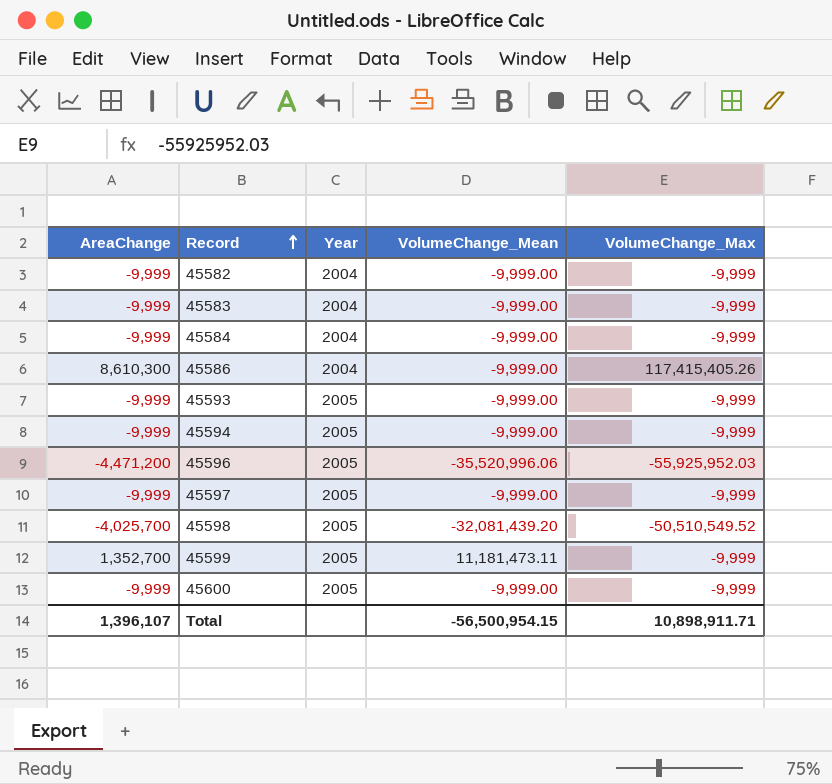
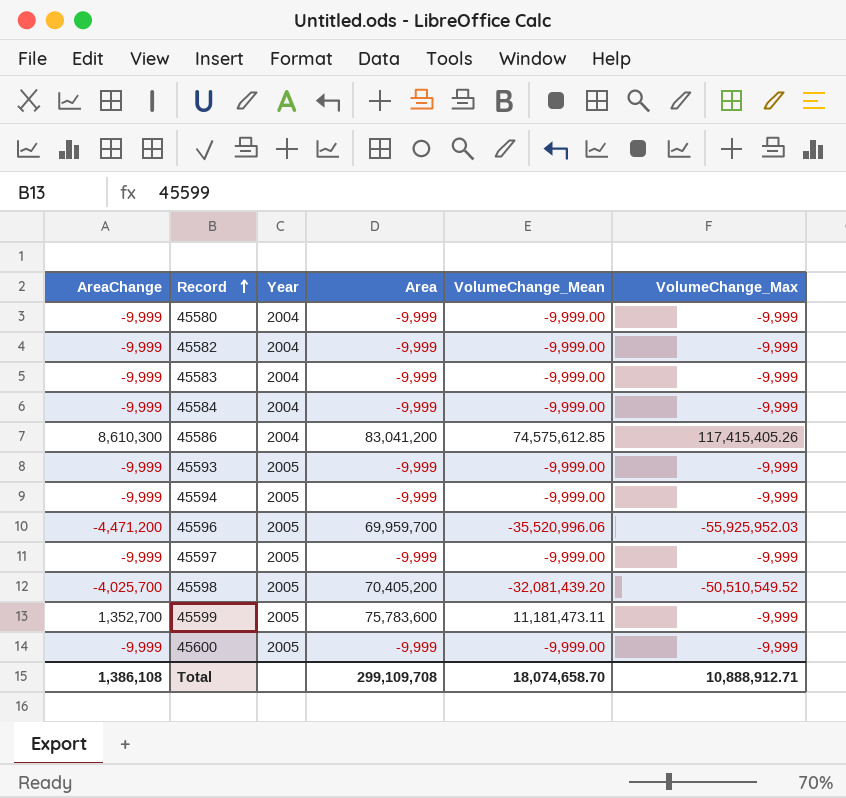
column Area | position: none -> 4
row 45580: none -> -9,999 | 2004 | -9,999 | -9,999.00 | -9,999
45586 | VolumeChange_Mean: -9,999.00 -> 74,575,612.85
Total | AreaChange: 1,396,107 -> 1,386,108
Total | VolumeChange_Mean: -56,500,954.15 -> 18,074,658.70
Total | VolumeChange_Max: 10,898,911.71 -> 10,888,912.71

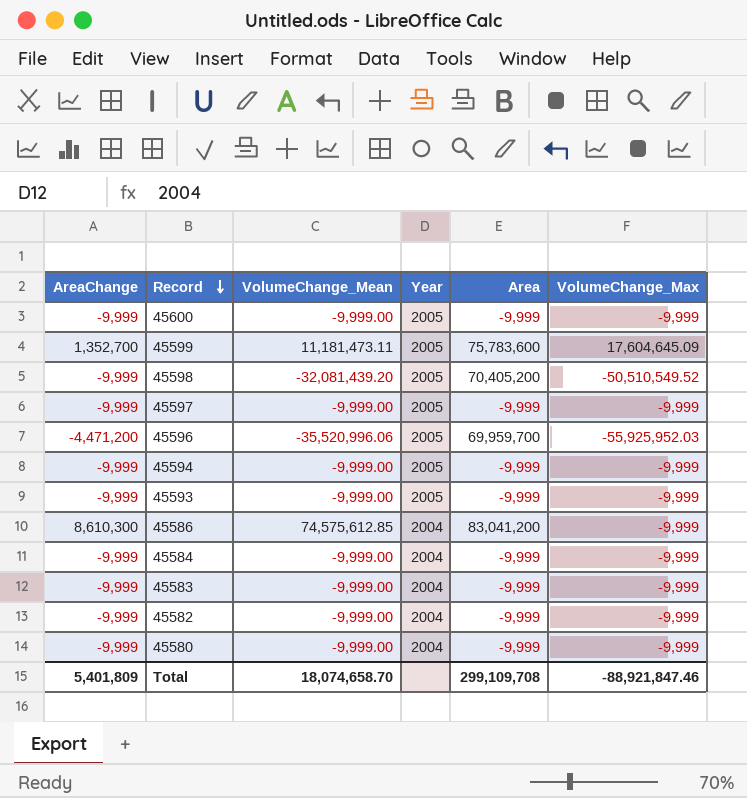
row order: Record ascending -> Record descending
column VolumeChange_Mean | position: 5 -> 3
45599 | VolumeChange_Max: -9,999 -> 17,604,645.09
45598 | AreaChange: -4,025,700 -> -9,999
45586 | VolumeChange_Max: 117,415,405.26 -> -9,999
Total | AreaChange: 1,386,108 -> 5,401,809
Total | VolumeChange_Max: 10,888,912.71 -> -88,921,847.46

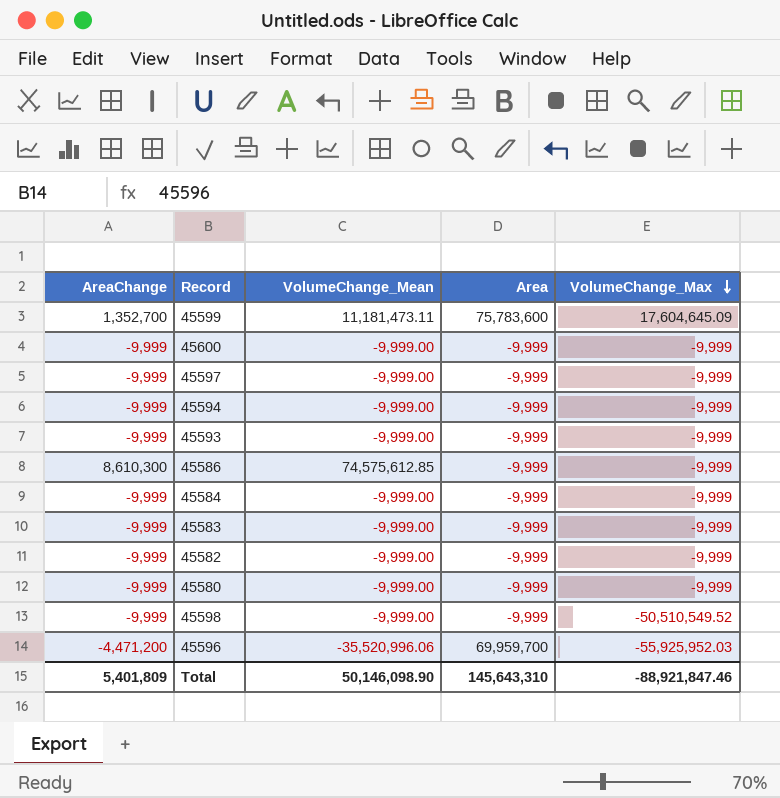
row order: Record descending -> VolumeChange_Max descending
column Year | position: 4 -> none
45586 | Area: 83,041,200 -> -9,999
45598 | VolumeChange_Mean: -32,081,439.20 -> -9,999.00
45598 | Area: 70,405,200 -> -9,999
Total | VolumeChange_Mean: 18,074,658.70 -> 50,146,098.90
Total | Area: 299,109,708 -> 145,643,310

